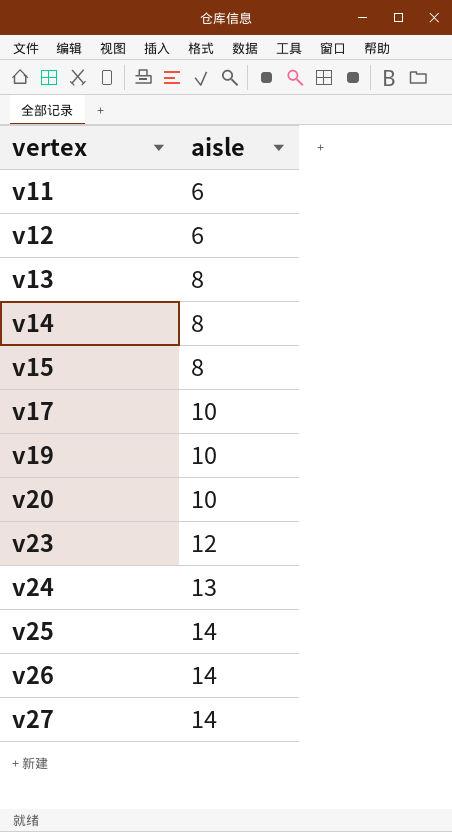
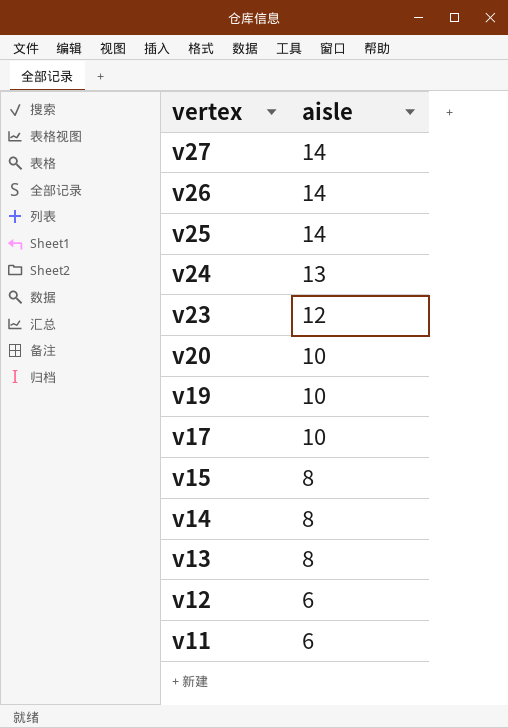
row order: vertex ascending -> vertex descending

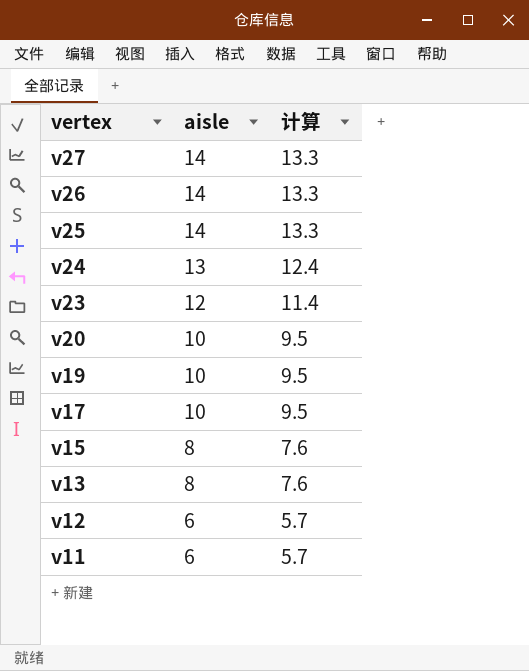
column 计算 | formula: none -> [aisle] * 0.95
row v14: 8 -> none

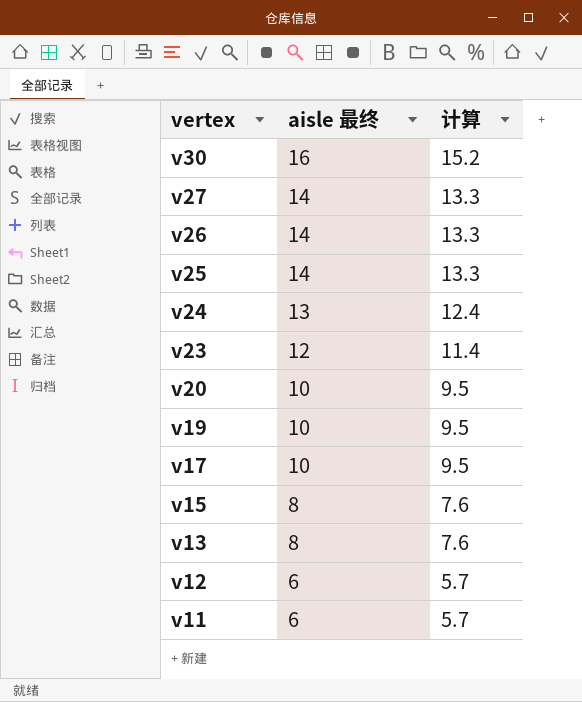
column name: aisle -> aisle 最终
row v30: none -> 16 | 15.2

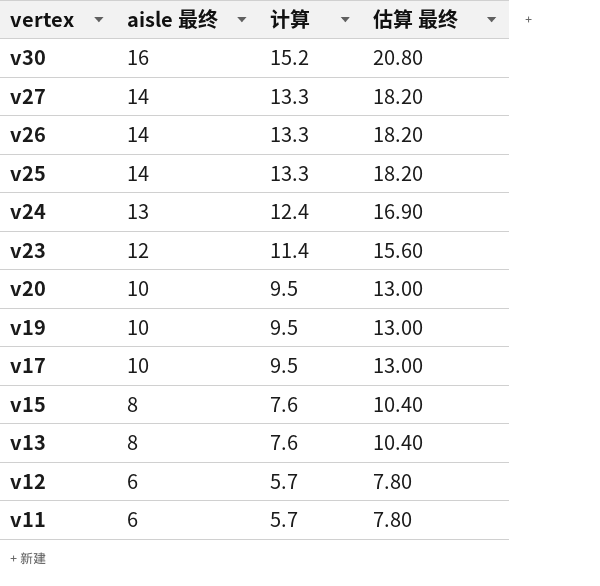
column 估算 最终 | formula: none -> [aisle 最终] * 1.3

